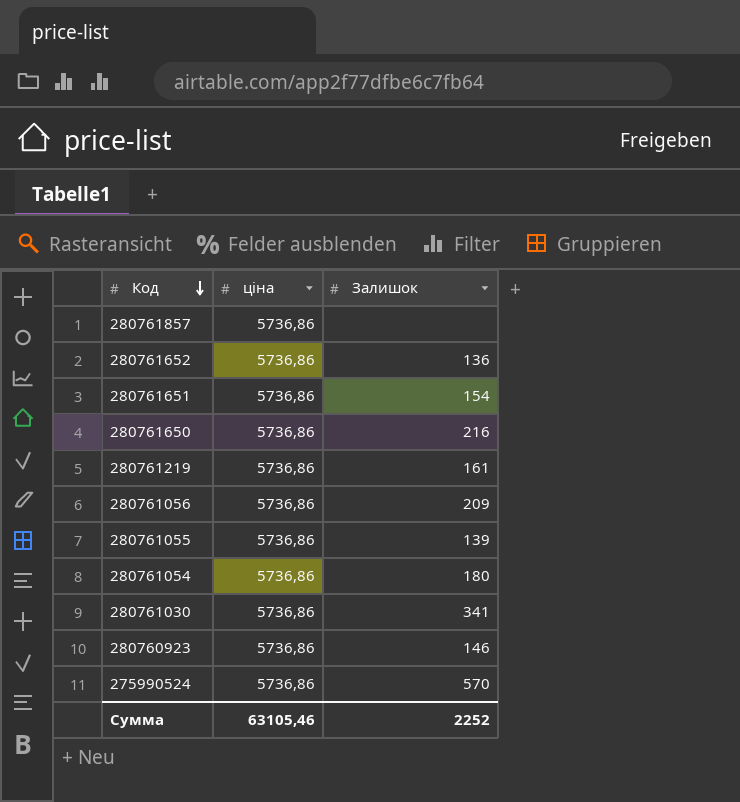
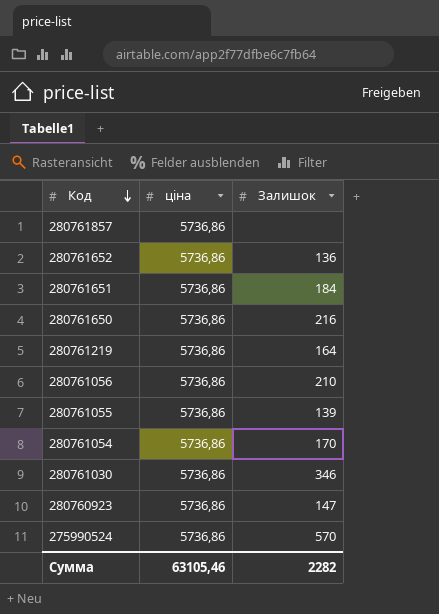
280761651 | Залишок: 154 -> 184
280761219 | Залишок: 161 -> 164
280761056 | Залишок: 209 -> 210
280761054 | Залишок: 180 -> 170
280761030 | Залишок: 341 -> 346
280760923 | Залишок: 146 -> 147
Сумма | Залишок: 2252 -> 2282

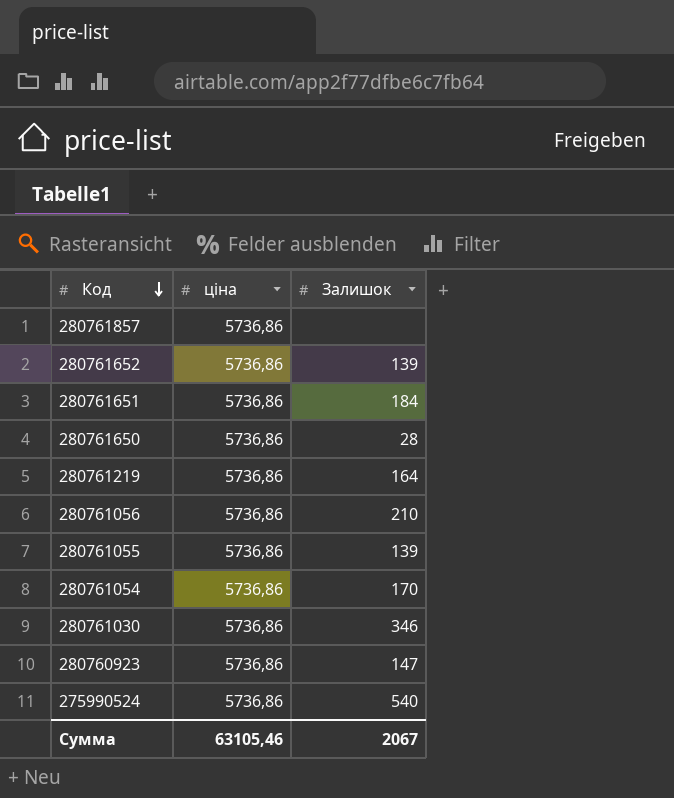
280761652 | Залишок: 136 -> 139
280761650 | Залишок: 216 -> 28
275990524 | Залишок: 570 -> 540
Сумма | Залишок: 2282 -> 2067

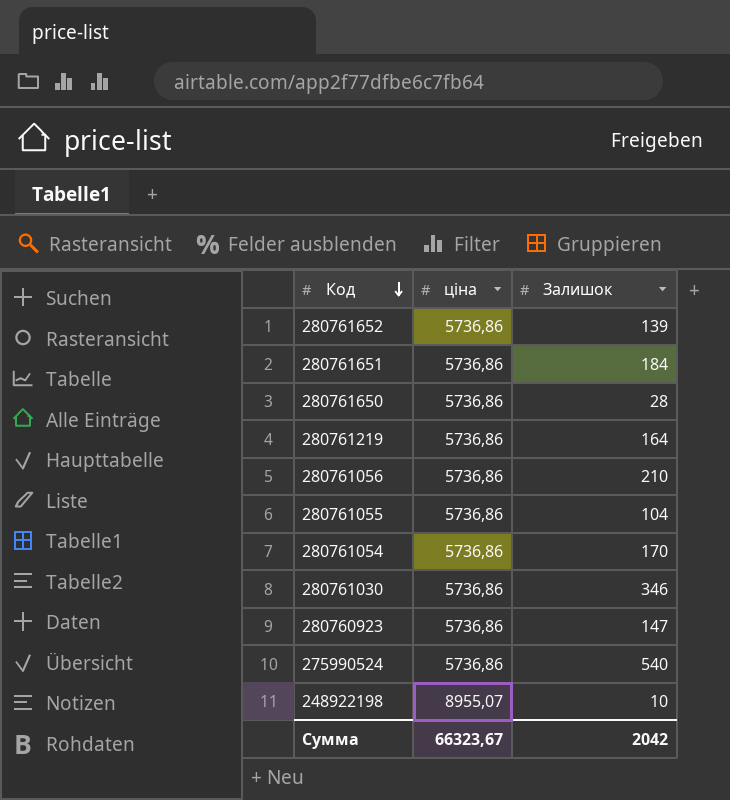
row 280761857: 5736,86 | none -> none
280761055 | Залишок: 139 -> 104
row 248922198: none -> 8955,07 | 10
Сумма | ціна: 63105,46 -> 66323,67
Сумма | Залишок: 2067 -> 2042

